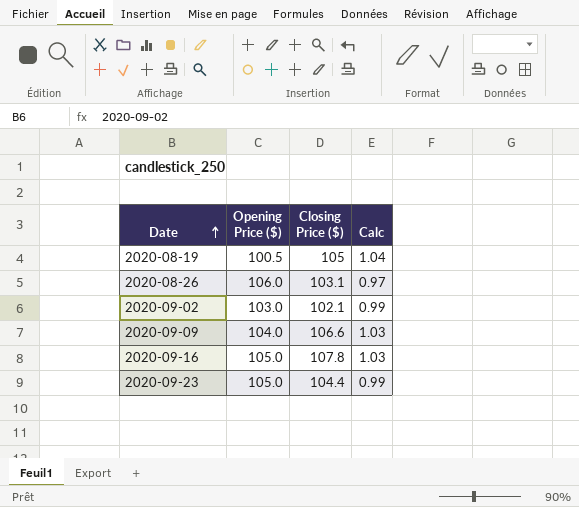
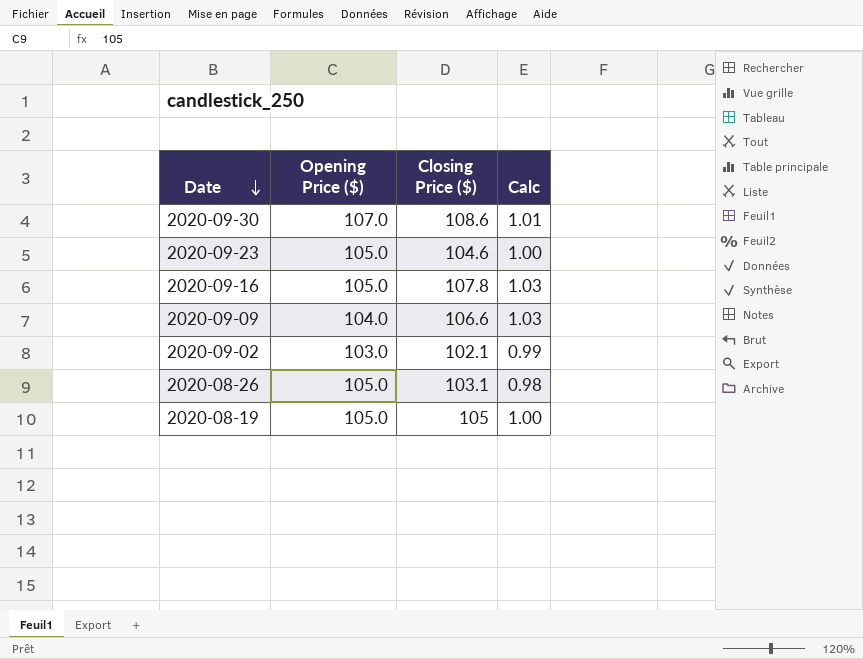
row order: Date ascending -> Date descending
row 2020-09-30: none -> 107.0 | 108.6 | 1.01
2020-09-23 | Closing Price ($): 104.4 -> 104.6
2020-09-23 | Calc: 0.99 -> 1.00
2020-08-26 | Opening Price ($): 106.0 -> 105.0
2020-08-26 | Calc: 0.97 -> 0.98
2020-08-19 | Opening Price ($): 100.5 -> 105.0
2020-08-19 | Calc: 1.04 -> 1.00

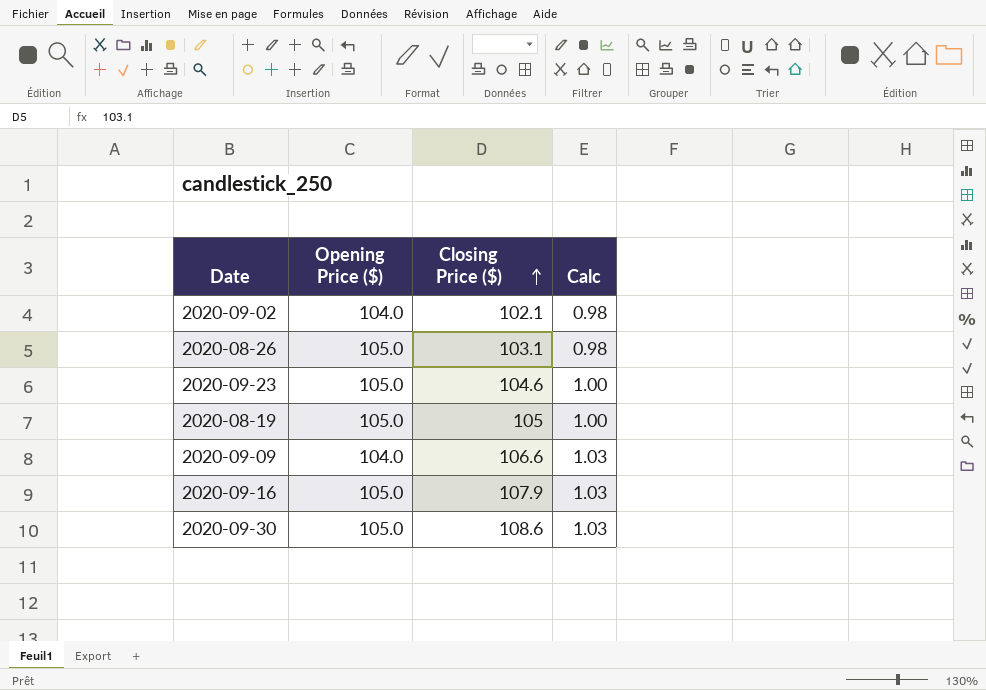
row order: Date descending -> Closing Price ($) ascending
2020-09-02 | Opening Price ($): 103.0 -> 104.0
2020-09-02 | Calc: 0.99 -> 0.98
2020-09-16 | Closing Price ($): 107.8 -> 107.9
2020-09-30 | Opening Price ($): 107.0 -> 105.0
2020-09-30 | Calc: 1.01 -> 1.03

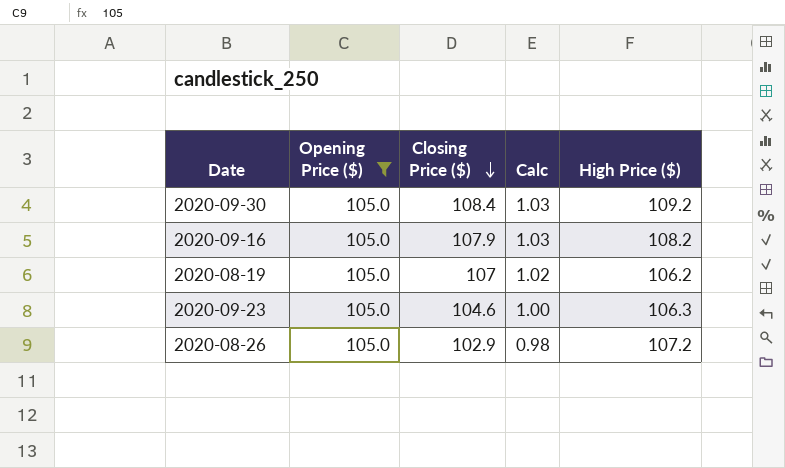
filter: none -> Opening Price ($) = 105.0
row order: Closing Price ($) ascending -> Closing Price ($) descending
column High Price ($) | position: none -> 5
2020-09-30 | Closing Price ($): 108.6 -> 108.4
2020-08-19 | Closing Price ($): 105 -> 107
2020-08-19 | Calc: 1.00 -> 1.02
2020-08-26 | Closing Price ($): 103.1 -> 102.9

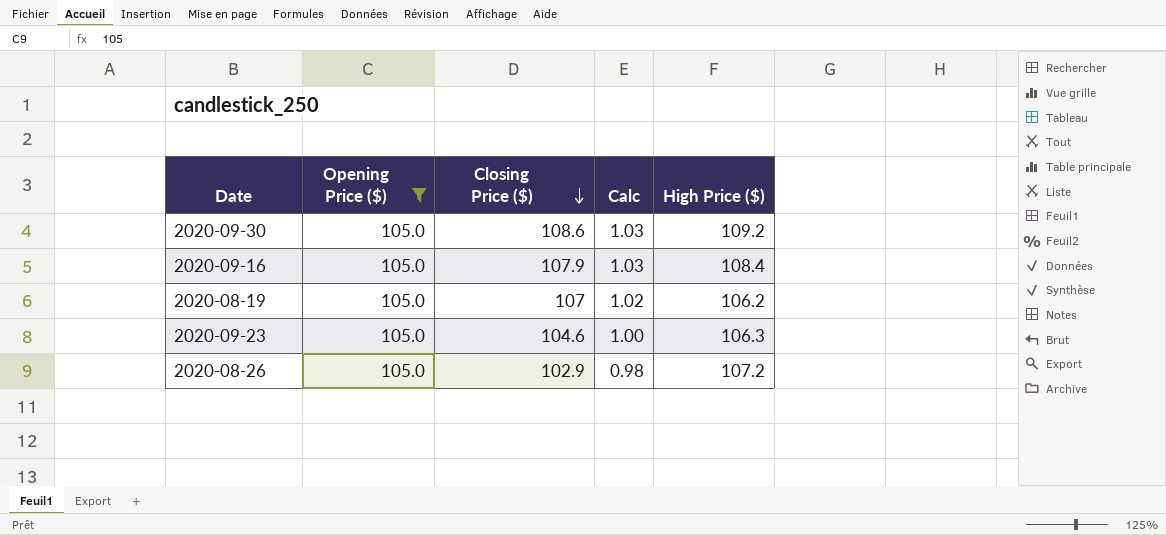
2020-09-30 | Closing Price ($): 108.4 -> 108.6
2020-09-16 | High Price ($): 108.2 -> 108.4

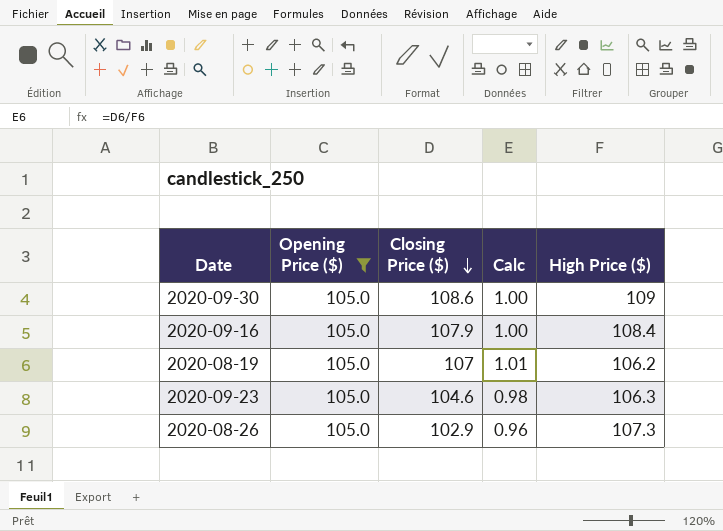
column Calc | formula: [Closing Price ($)] / [Opening Price ($)] -> [Closing Price ($)] / [High Price ($)]
2020-09-30 | High Price ($): 109.2 -> 109
2020-08-26 | High Price ($): 107.2 -> 107.3

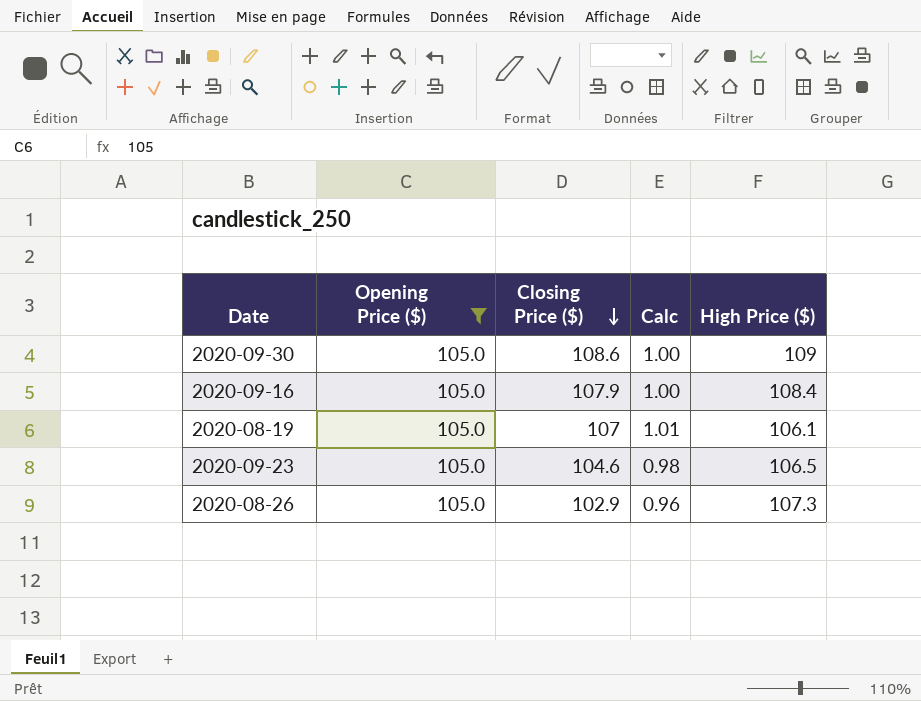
2020-08-19 | High Price ($): 106.2 -> 106.1
2020-09-23 | High Price ($): 106.3 -> 106.5

